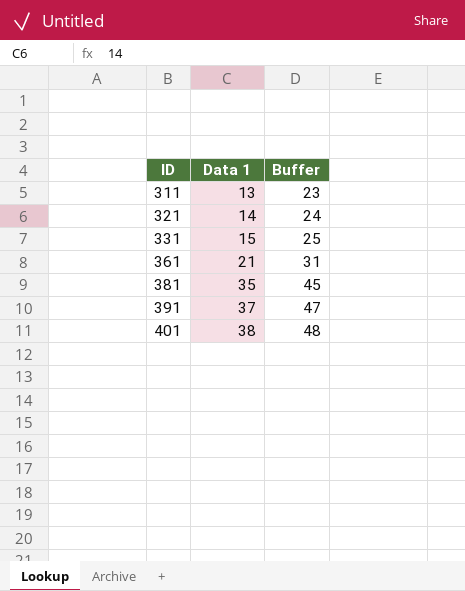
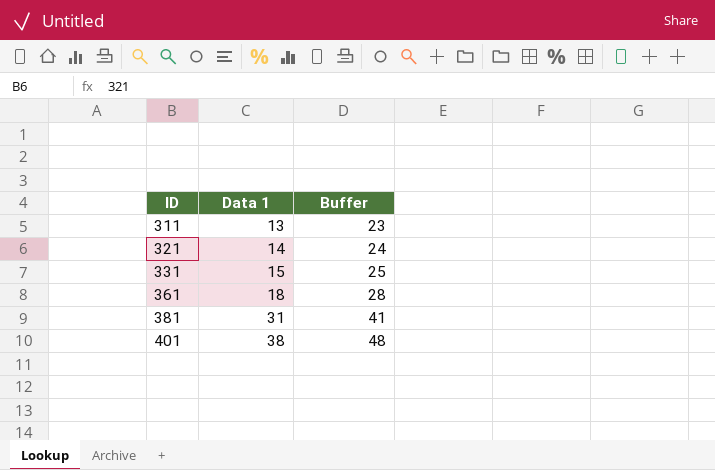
row 391: 37 | 47 -> none
361 | Data 1: 21 -> 18
361 | Buffer: 31 -> 28
381 | Data 1: 35 -> 31
381 | Buffer: 45 -> 41

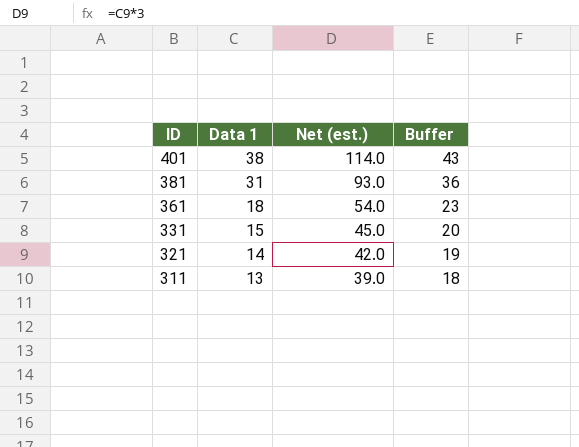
row order: ID ascending -> ID descending
column Net (est.) | formula: none -> [Data 1] * 3
column Buffer | formula: [Data 1] + 10 -> [Data 1] + 5

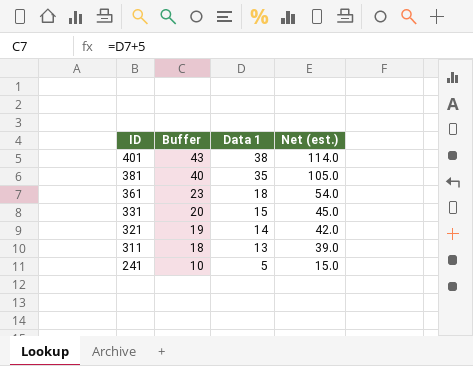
column Buffer | position: 4 -> 2
381 | Buffer: 36 -> 40
381 | Data 1: 31 -> 35
381 | Net (est.): 93.0 -> 105.0
row 241: none -> 10 | 5 | 15.0

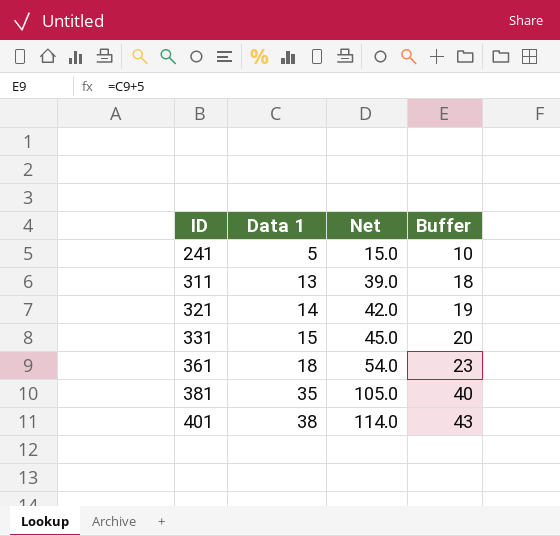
row order: ID descending -> ID ascending
column name: Net (est.) -> Net
column Buffer | position: 2 -> 4

